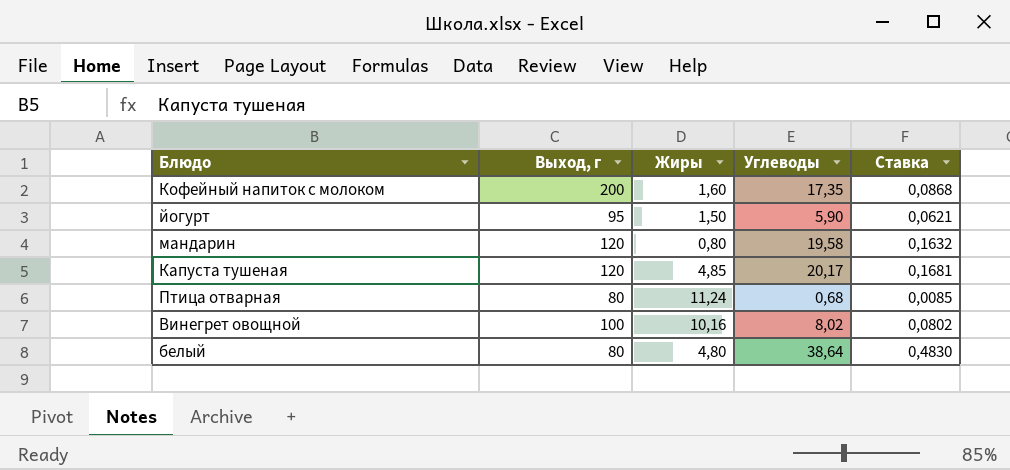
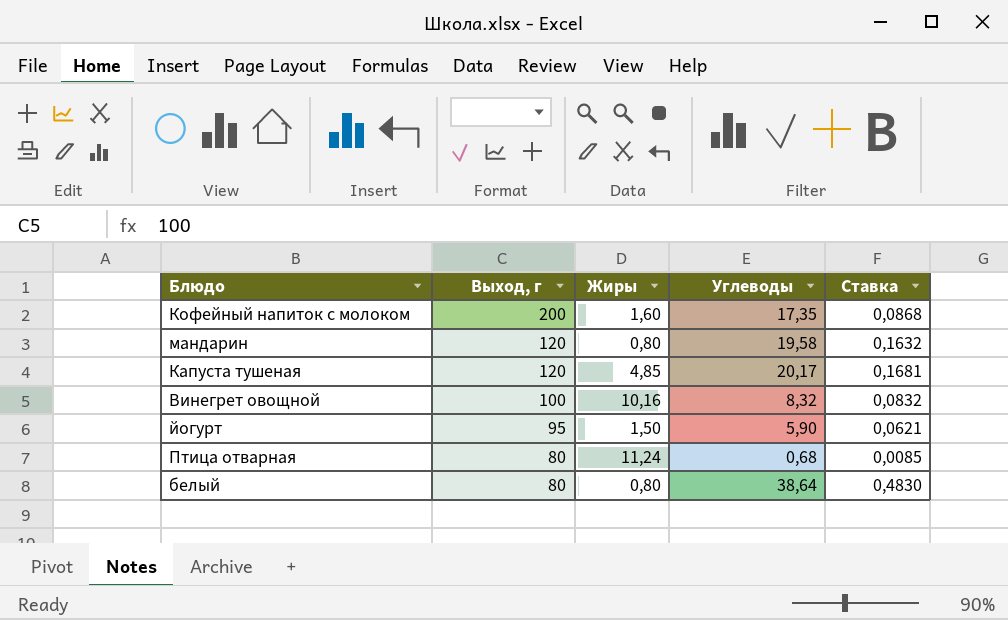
row order: none -> Выход, г descending
Винегрет овощной | Углеводы: 8,02 -> 8,32
Винегрет овощной | Ставка: 0,0802 -> 0,0832
белый | Жиры: 4,80 -> 0,80

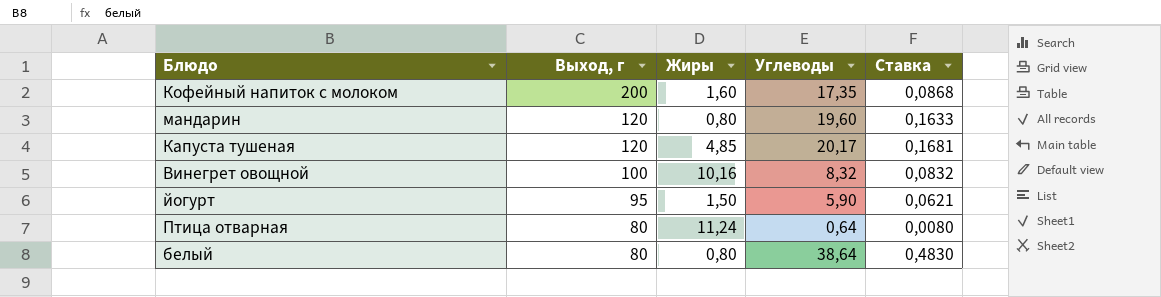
мандарин | Углеводы: 19,58 -> 19,60
мандарин | Ставка: 0,1632 -> 0,1633
Птица отварная | Углеводы: 0,68 -> 0,64
Птица отварная | Ставка: 0,0085 -> 0,0080

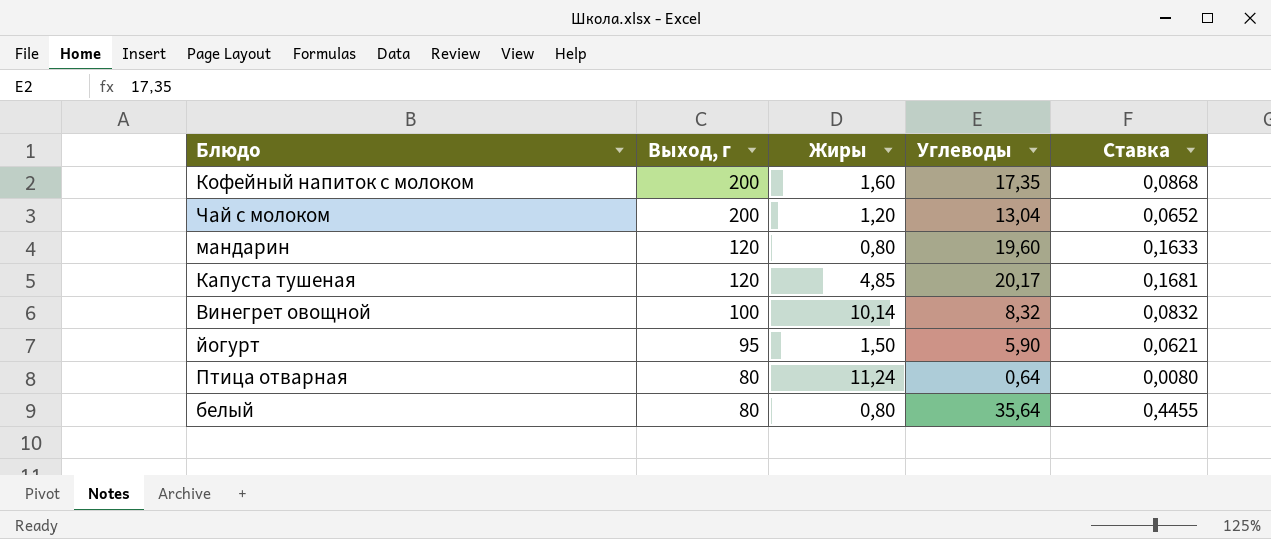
row Чай с молоком: none -> 200 | 1,20 | 13,04 | 0,0652
Винегрет овощной | Жиры: 10,16 -> 10,14
белый | Углеводы: 38,64 -> 35,64
белый | Ставка: 0,4830 -> 0,4455

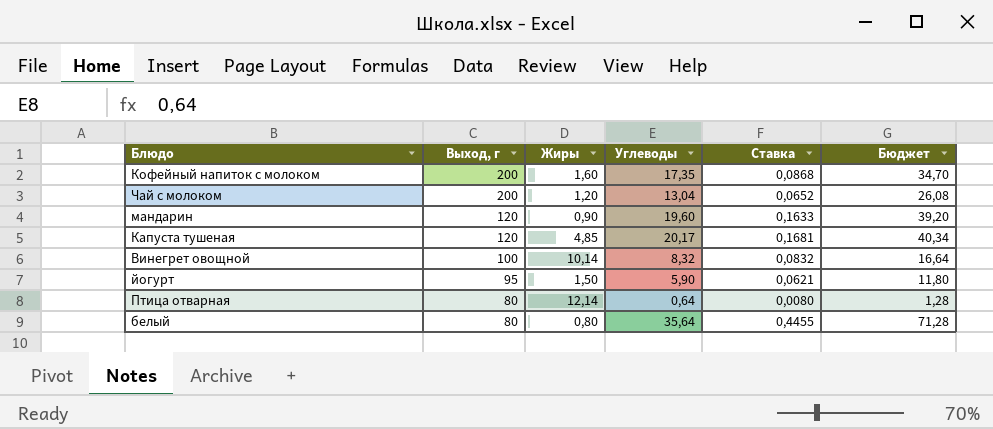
column Бюджет | formula: none -> [Углеводы] * 2
мандарин | Жиры: 0,80 -> 0,90
Птица отварная | Жиры: 11,24 -> 12,14

